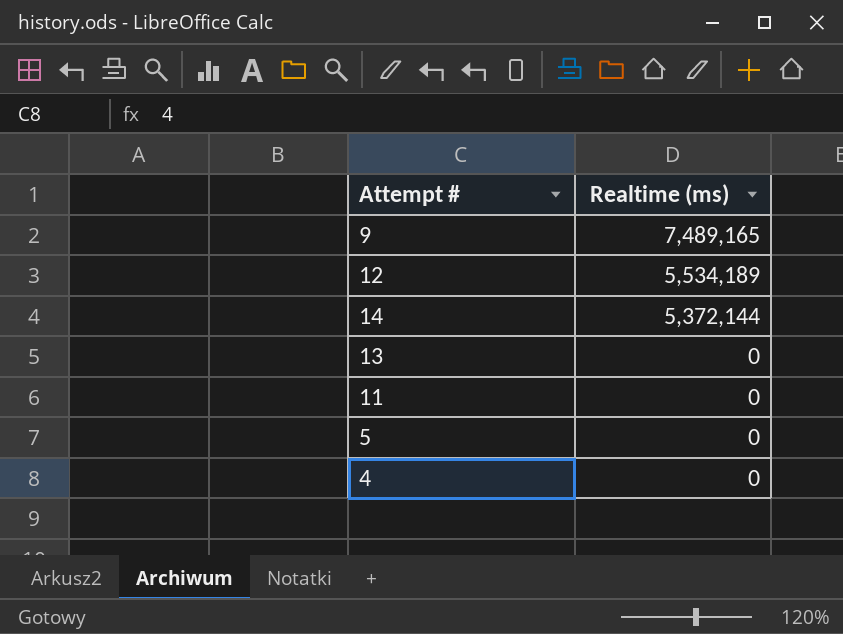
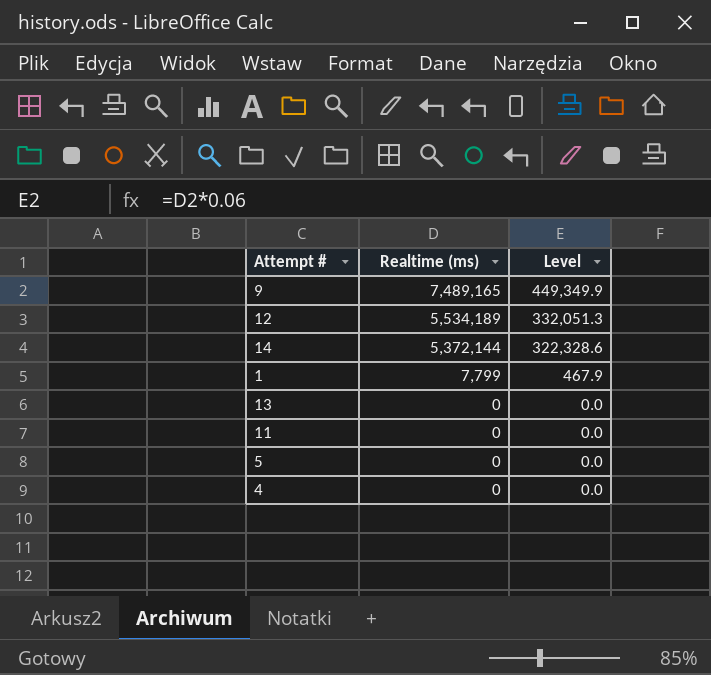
column Level | formula: none -> [Realtime (ms)] * 0.06
row 1: none -> 7,799 | 467.9

